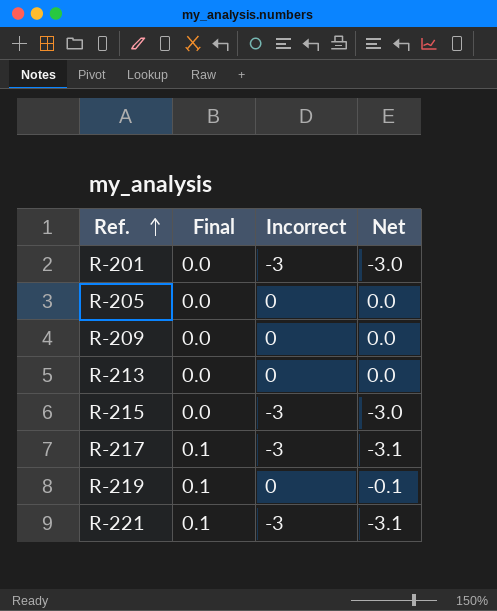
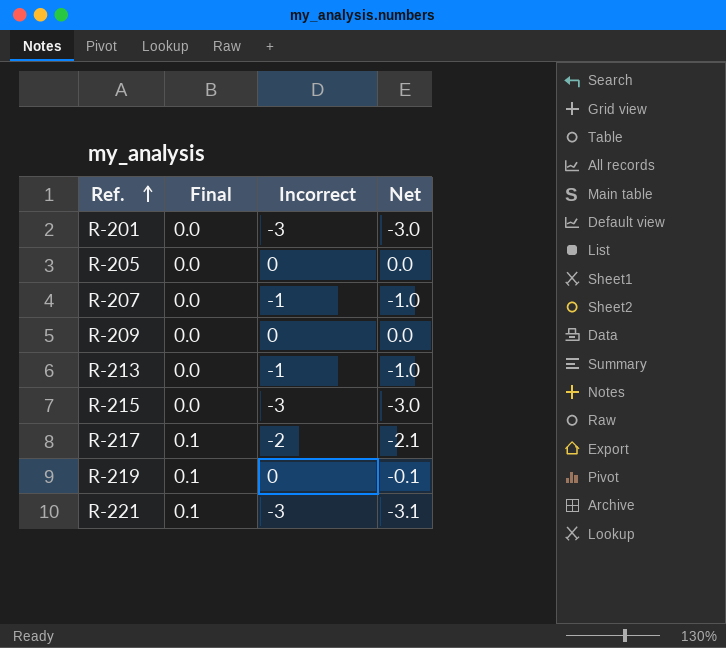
row R-207: none -> 0.0 | -1 | -1.0
R-213 | Incorrect: 0 -> -1
R-213 | Net: 0.0 -> -1.0
R-217 | Incorrect: -3 -> -2
R-217 | Net: -3.1 -> -2.1

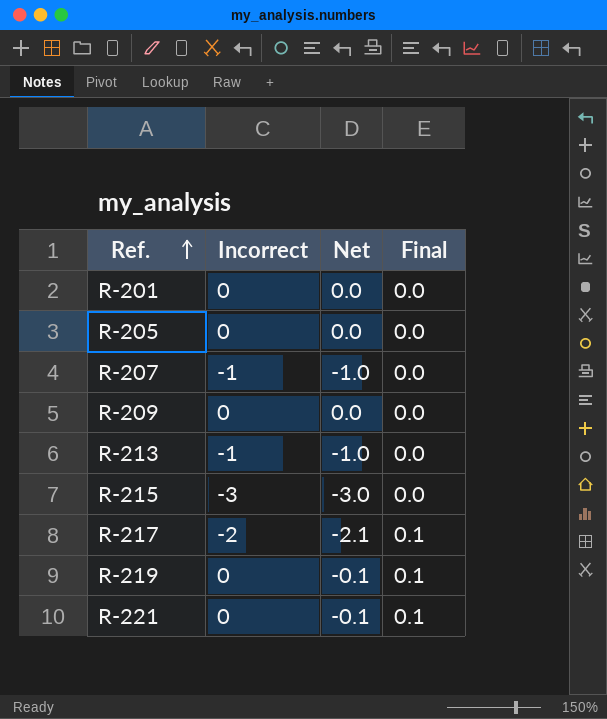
column Final | position: 2 -> 4
R-201 | Incorrect: -3 -> 0
R-201 | Net: -3.0 -> 0.0
R-221 | Incorrect: -3 -> 0
R-221 | Net: -3.1 -> -0.1

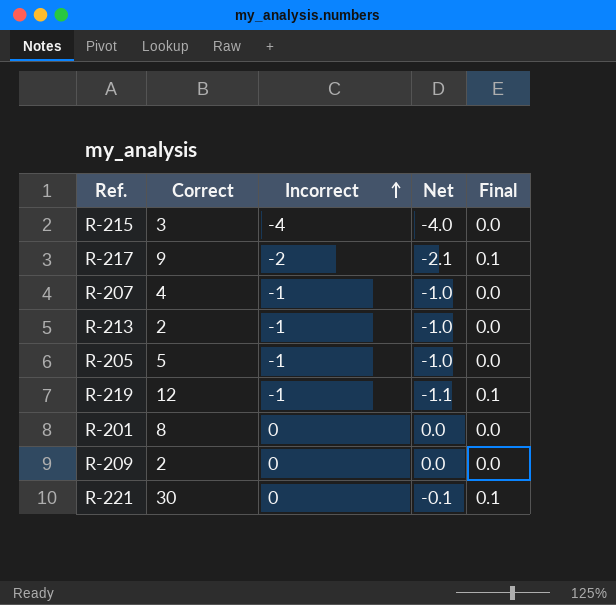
row order: Ref. ascending -> Incorrect ascending
column Correct | position: none -> 2
R-215 | Incorrect: -3 -> -4
R-215 | Net: -3.0 -> -4.0
R-205 | Incorrect: 0 -> -1
R-205 | Net: 0.0 -> -1.0
R-219 | Incorrect: 0 -> -1
R-219 | Net: -0.1 -> -1.1

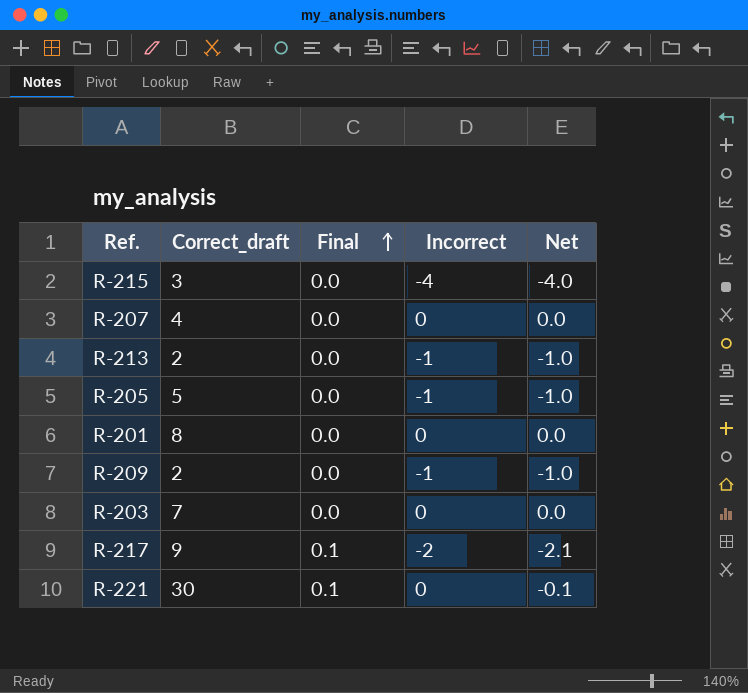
row order: Incorrect ascending -> Final ascending
column name: Correct -> Correct_draft
column Final | position: 5 -> 3
row R-219: 12 | -1 | -1.1 | 0.1 -> none
R-207 | Incorrect: -1 -> 0
R-207 | Net: -1.0 -> 0.0
R-209 | Incorrect: 0 -> -1
R-209 | Net: 0.0 -> -1.0
row R-203: none -> 7 | 0.0 | 0 | 0.0

